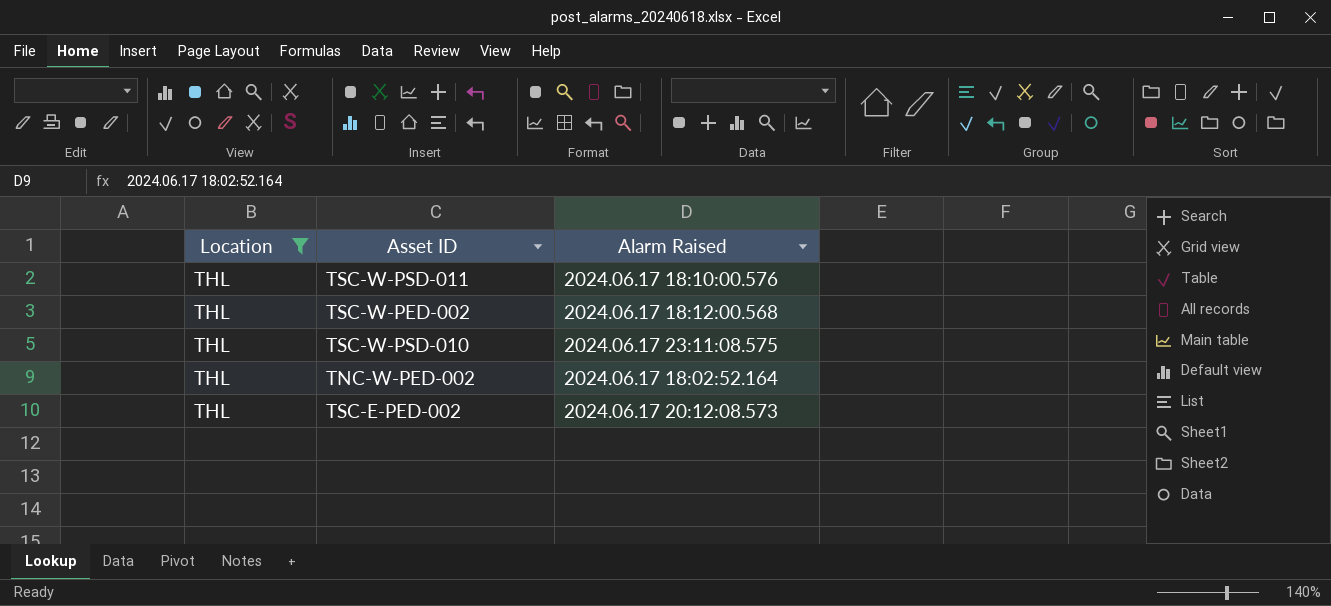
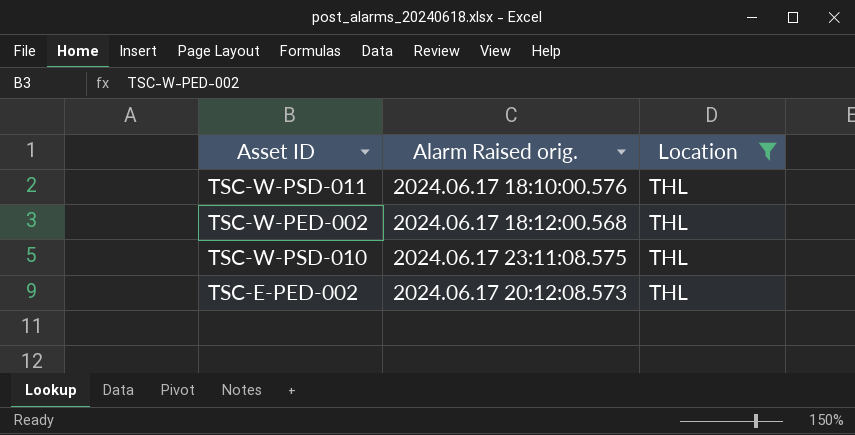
column name: Alarm Raised -> Alarm Raised orig.
column Location | position: 1 -> 3
row TNC-W-PED-002: THL | 2024.06.17 18:02:52.164 -> none

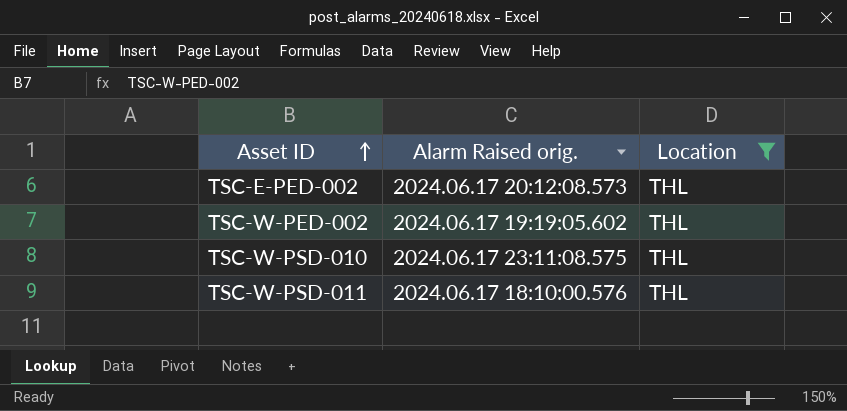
row order: none -> Asset ID ascending
TSC-W-PED-002 | Alarm Raised orig.: 2024.06.17 18:12:00.568 -> 2024.06.17 19:19:05.602

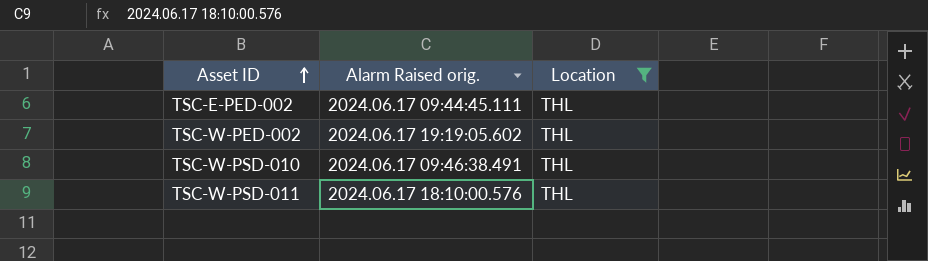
TSC-E-PED-002 | Alarm Raised orig.: 2024.06.17 20:12:08.573 -> 2024.06.17 09:44:45.111
TSC-W-PSD-010 | Alarm Raised orig.: 2024.06.17 23:11:08.575 -> 2024.06.17 09:46:38.491

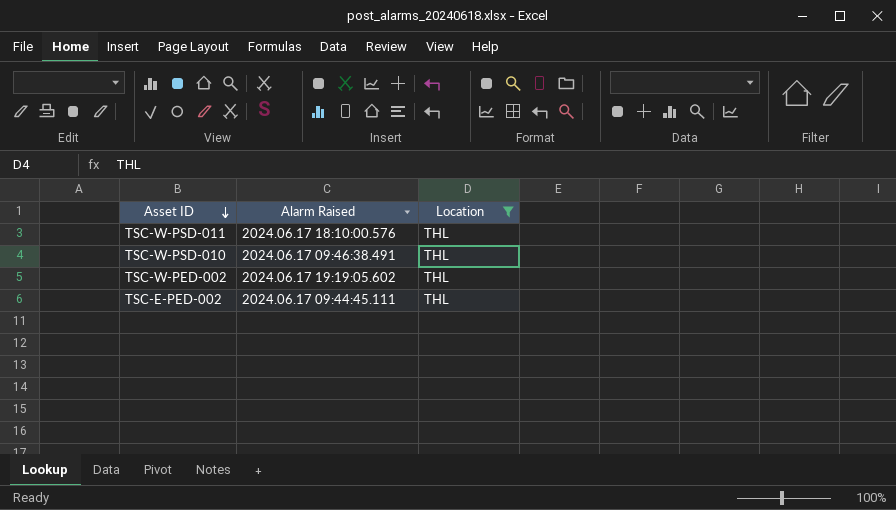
row order: Asset ID ascending -> Asset ID descending
column name: Alarm Raised orig. -> Alarm Raised

